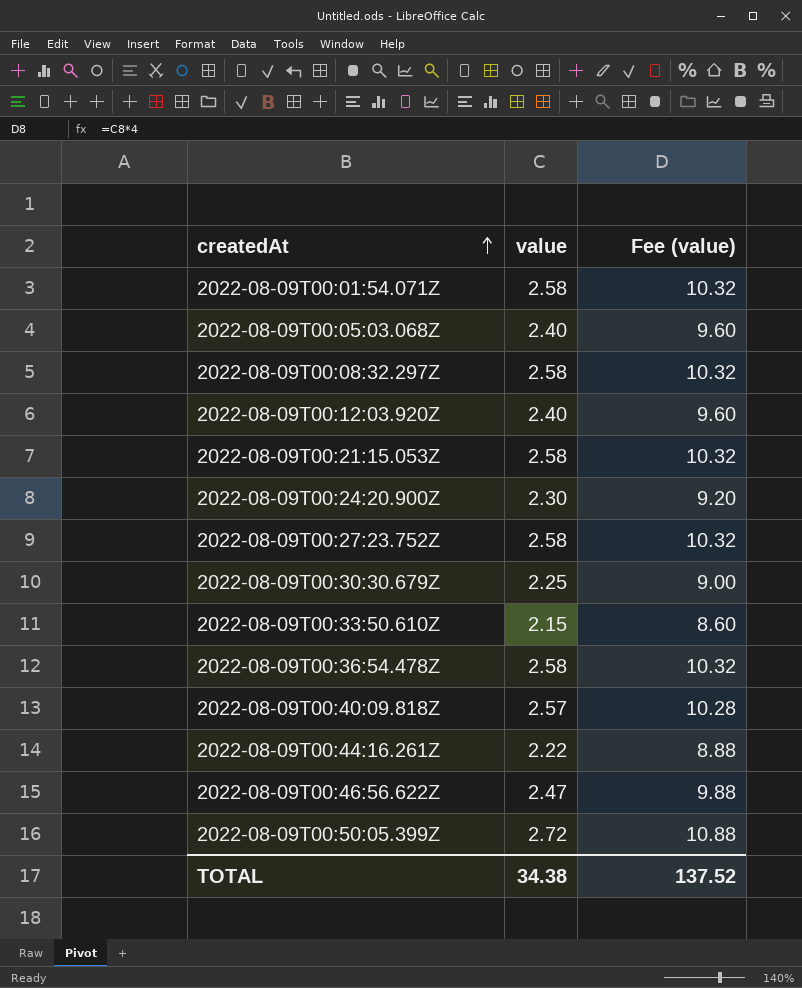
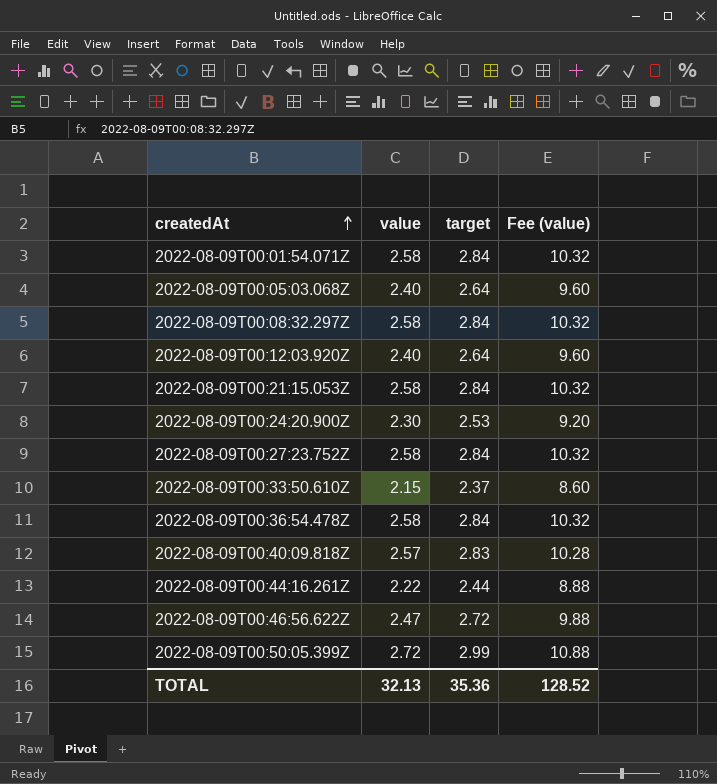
column target | formula: none -> [value] * 1.1
row 2022-08-09T00:30:30.679Z: 2.25 | 9.00 -> none
TOTAL | value: 34.38 -> 32.13
TOTAL | Fee (value): 137.52 -> 128.52

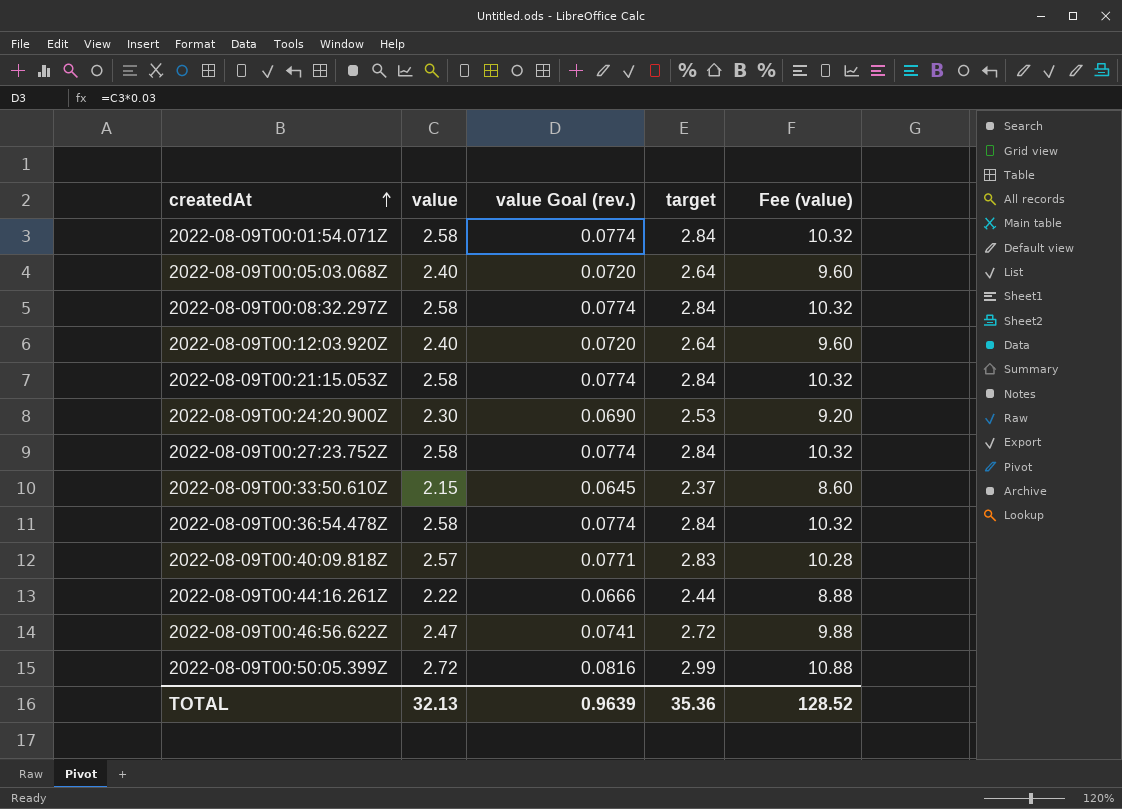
column value Goal (rev.) | formula: none -> [value] * 0.03

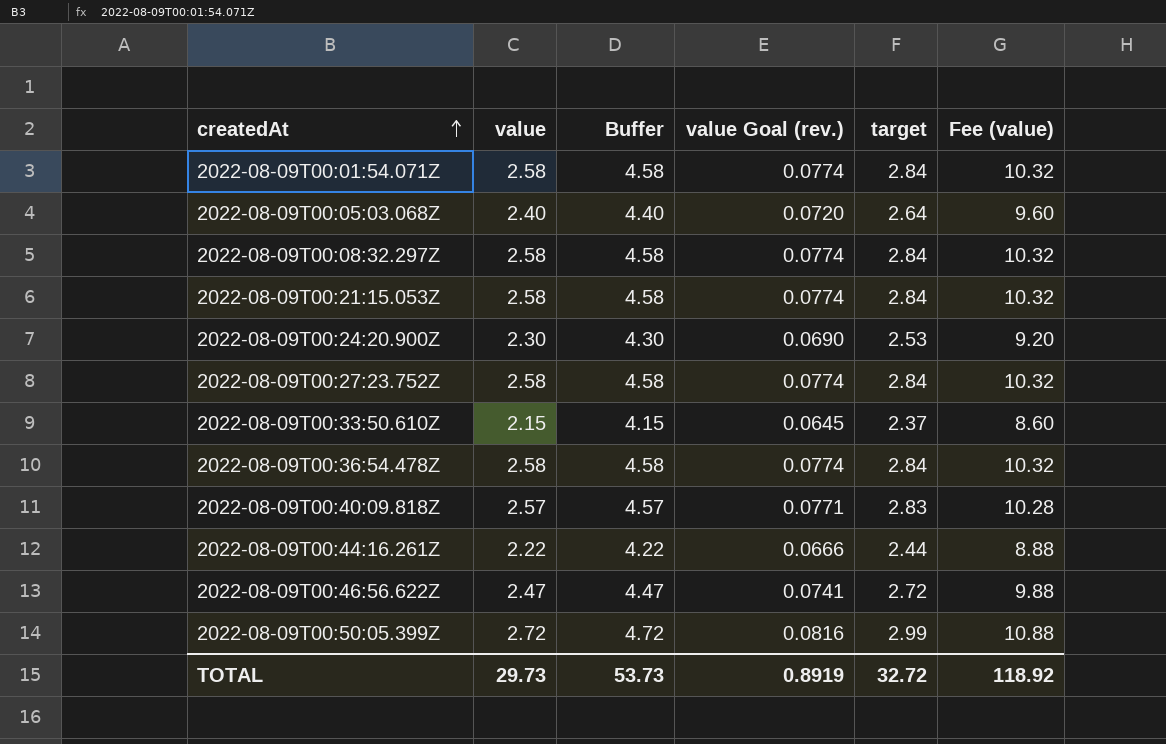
column Buffer | formula: none -> [value] + 2
row 2022-08-09T00:12:03.920Z: 2.40 | 0.0720 | 2.64 | 9.60 -> none
TOTAL | value: 32.13 -> 29.73
TOTAL | value Goal (rev.): 0.9639 -> 0.8919
TOTAL | target: 35.36 -> 32.72
TOTAL | Fee (value): 128.52 -> 118.92

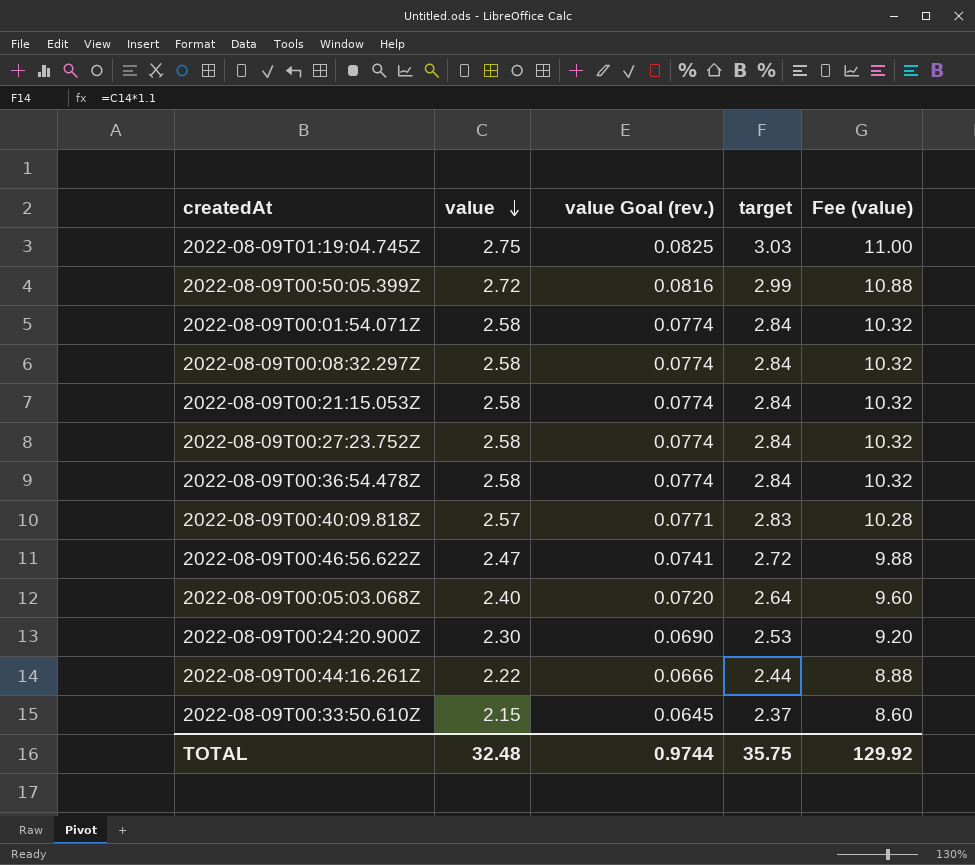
row order: createdAt ascending -> value descending
column Buffer | formula: [value] + 2 -> none
row 2022-08-09T01:19:04.745Z: none -> 2.75 | 0.0825 | 3.03 | 11.00
TOTAL | value: 29.73 -> 32.48
TOTAL | value Goal (rev.): 0.8919 -> 0.9744
TOTAL | target: 32.72 -> 35.75
TOTAL | Fee (value): 118.92 -> 129.92

